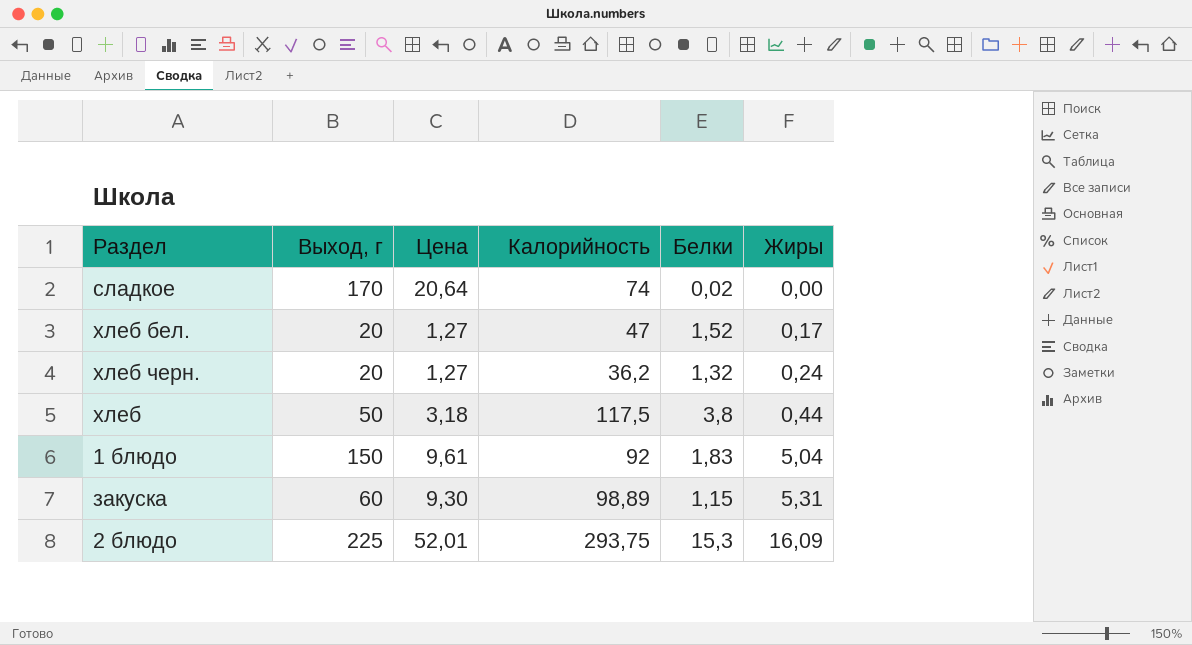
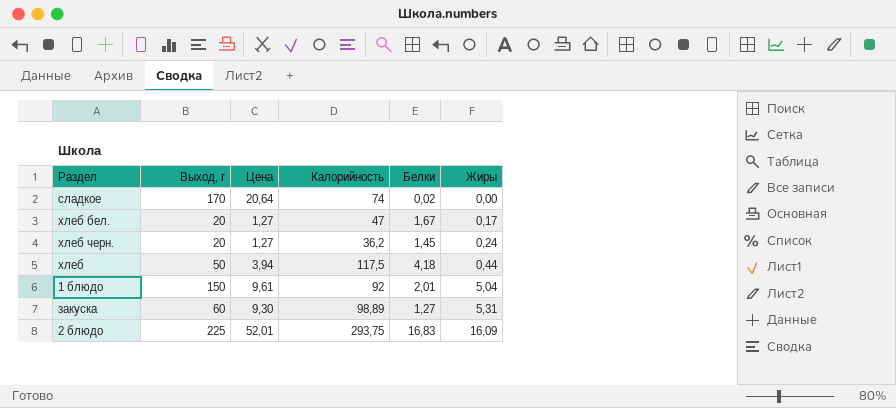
хлеб бел. | Белки: 1,52 -> 1,67
хлеб черн. | Белки: 1,32 -> 1,45
хлеб | Цена: 3,18 -> 3,94
хлеб | Белки: 3,8 -> 4,18
1 блюдо | Белки: 1,83 -> 2,01
закуска | Белки: 1,15 -> 1,27
2 блюдо | Белки: 15,3 -> 16,83

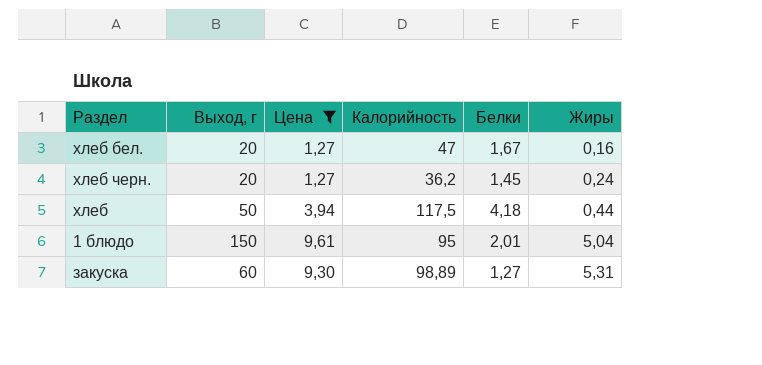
filter: none -> Цена <= 9,61
хлеб бел. | Жиры: 0,17 -> 0,16
1 блюдо | Калорийность: 92 -> 95

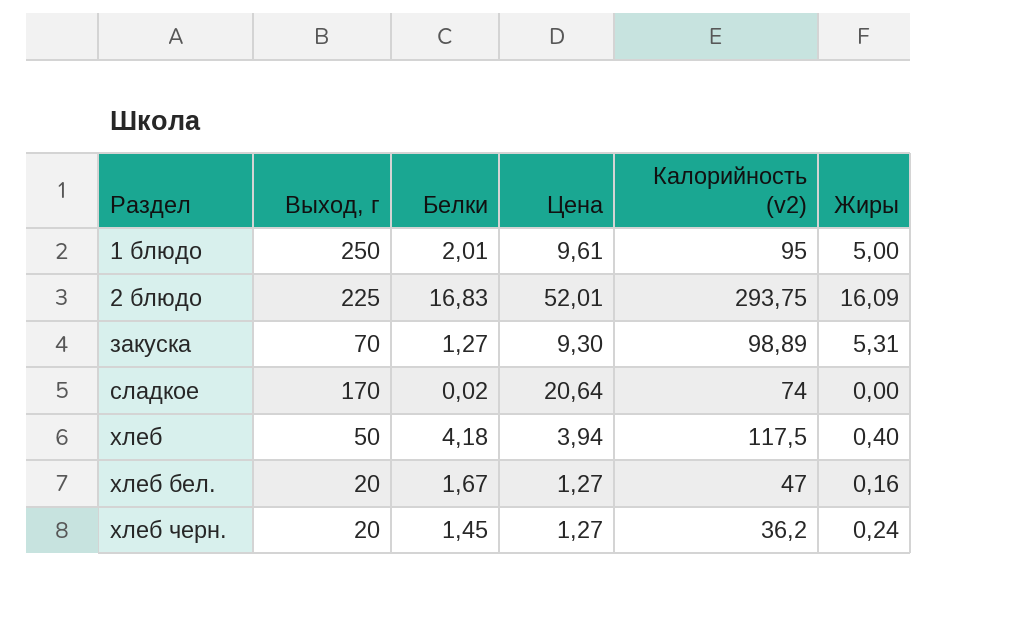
filter: Цена <= 9,61 -> none
row order: Жиры ascending -> Раздел ascending
column Белки | position: 5 -> 3
column name: Калорийность -> Калорийность (v2)
1 блюдо | Выход, г: 150 -> 250
1 блюдо | Жиры: 5,04 -> 5,00
закуска | Выход, г: 60 -> 70
хлеб | Жиры: 0,44 -> 0,40

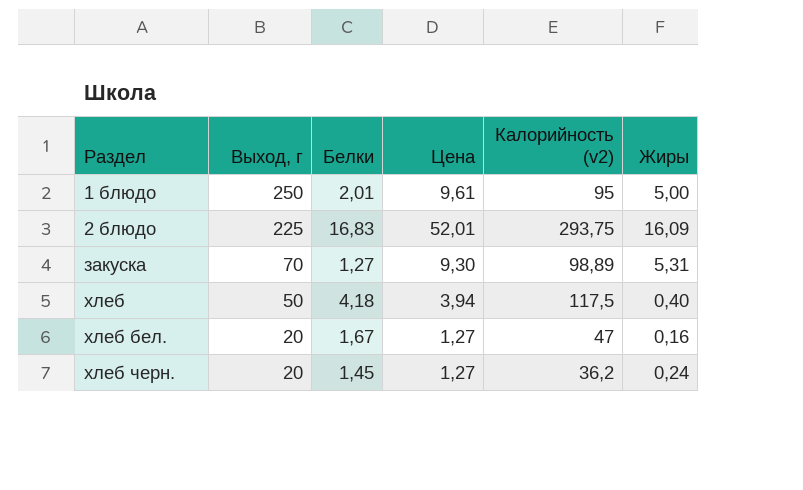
row сладкое: 170 | 0,02 | 20,64 | 74 | 0,00 -> none

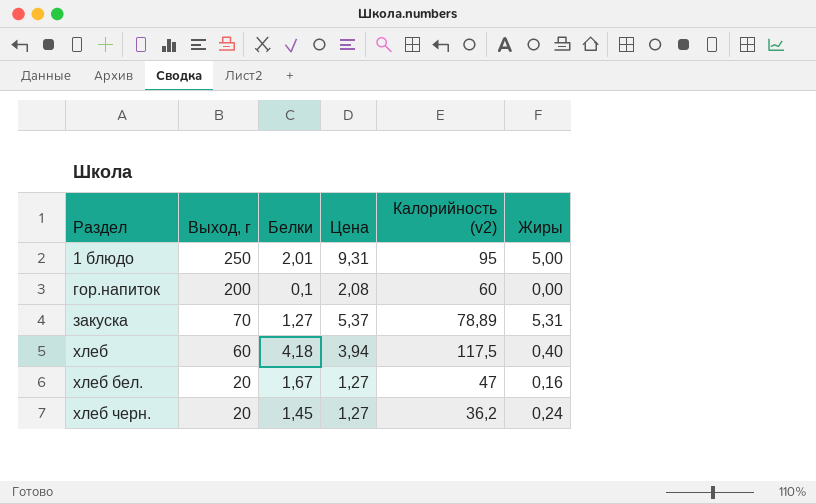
row 2 блюдо: 225 | 16,83 | 52,01 | 293,75 | 16,09 -> none
1 блюдо | Цена: 9,61 -> 9,31
row гор.напиток: none -> 200 | 0,1 | 2,08 | 60 | 0,00
закуска | Цена: 9,30 -> 5,37
закуска | Калорийность (v2): 98,89 -> 78,89
хлеб | Выход, г: 50 -> 60

